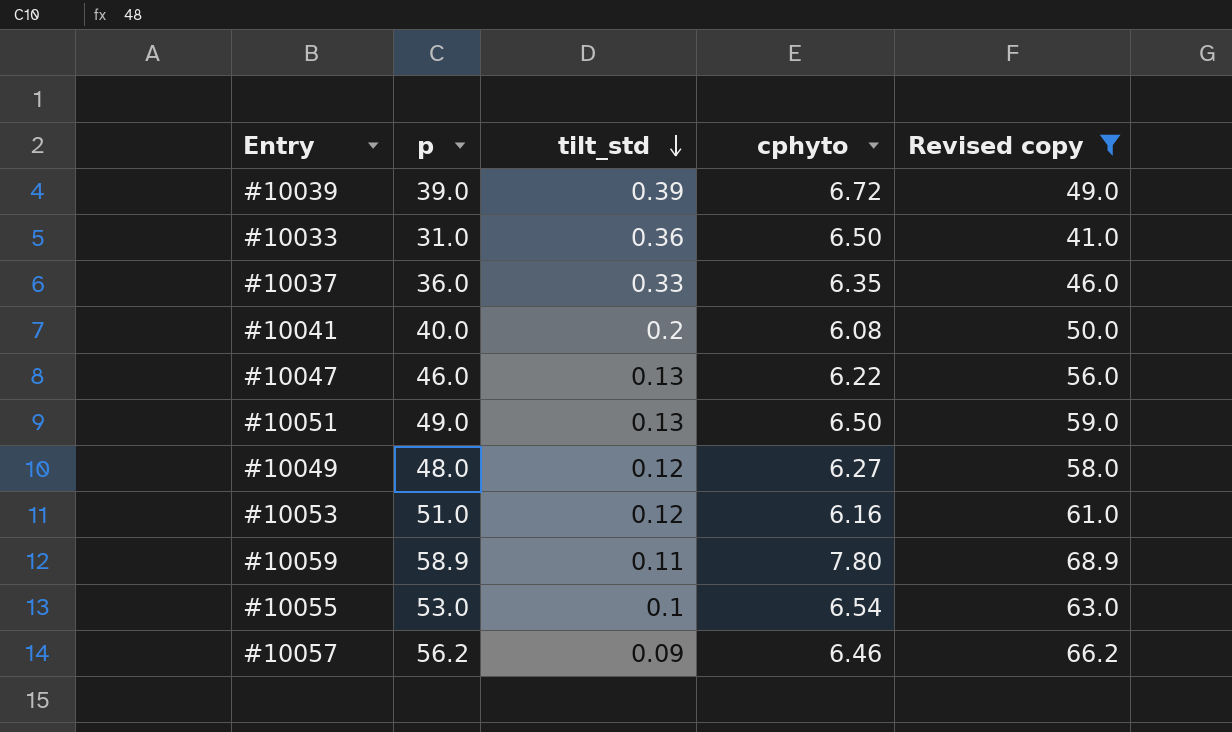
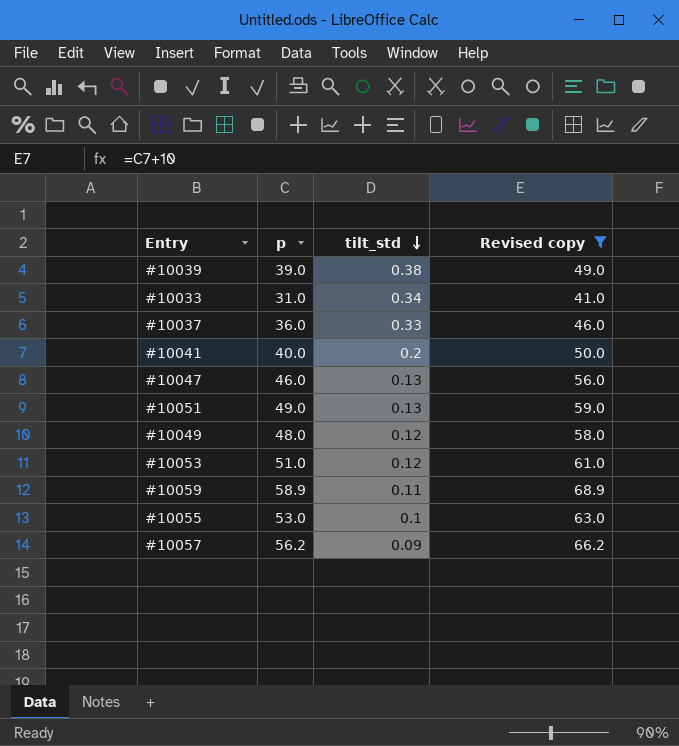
column cphyto | position: 4 -> none
#10039 | tilt_std: 0.39 -> 0.38
#10033 | tilt_std: 0.36 -> 0.34

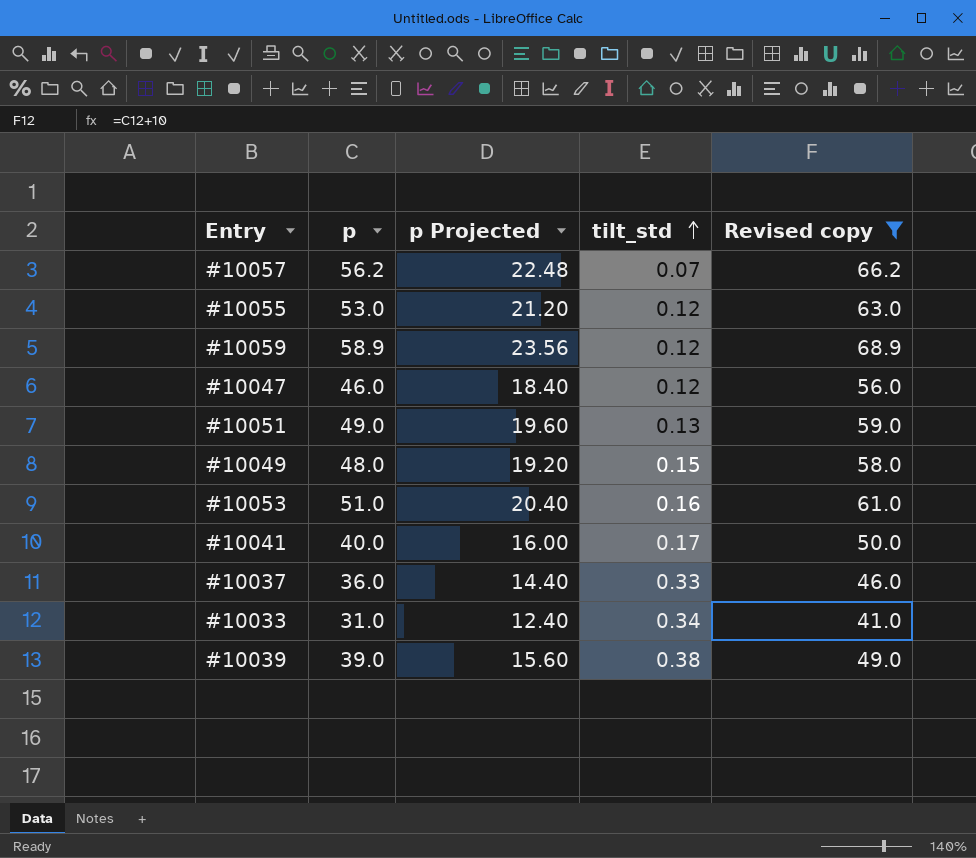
row order: tilt_std descending -> tilt_std ascending
column p Projected | formula: none -> [p] * 0.4
#10057 | tilt_std: 0.09 -> 0.07
#10055 | tilt_std: 0.1 -> 0.12
#10059 | tilt_std: 0.11 -> 0.12
#10047 | tilt_std: 0.13 -> 0.12
#10049 | tilt_std: 0.12 -> 0.15
#10053 | tilt_std: 0.12 -> 0.16
#10041 | tilt_std: 0.2 -> 0.17

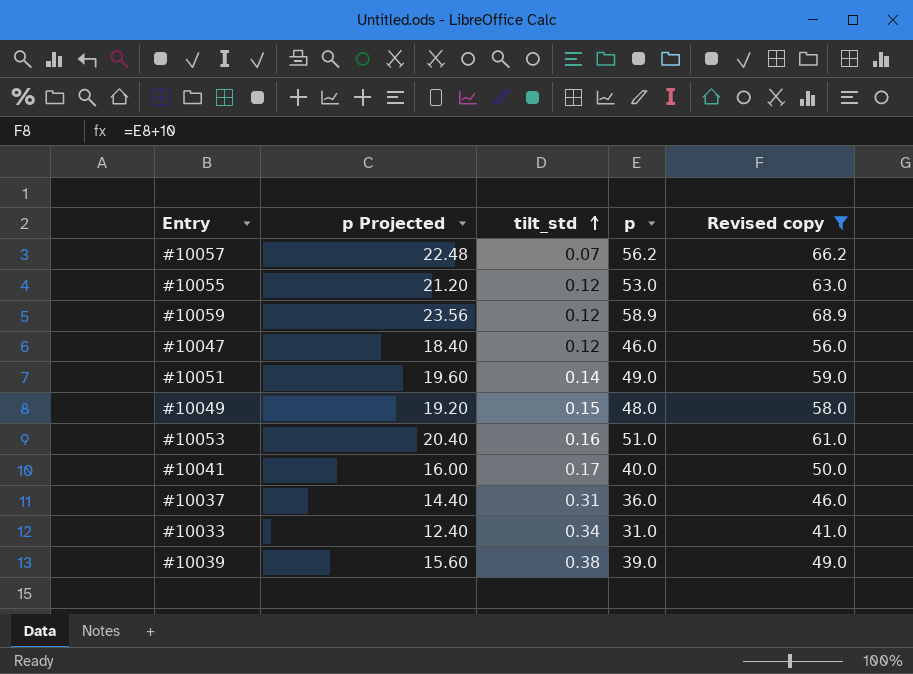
column p | position: 2 -> 4
#10051 | tilt_std: 0.13 -> 0.14
#10037 | tilt_std: 0.33 -> 0.31

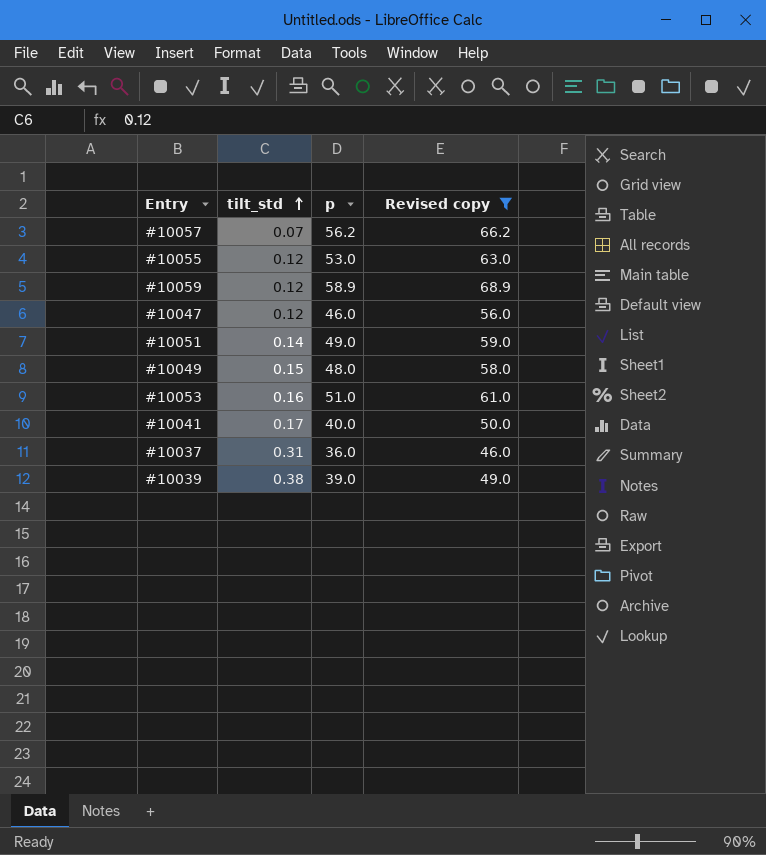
column p Projected | formula: [p] * 0.4 -> none
row #10033: 12.40 | 0.34 | 31.0 | 41.0 -> none

